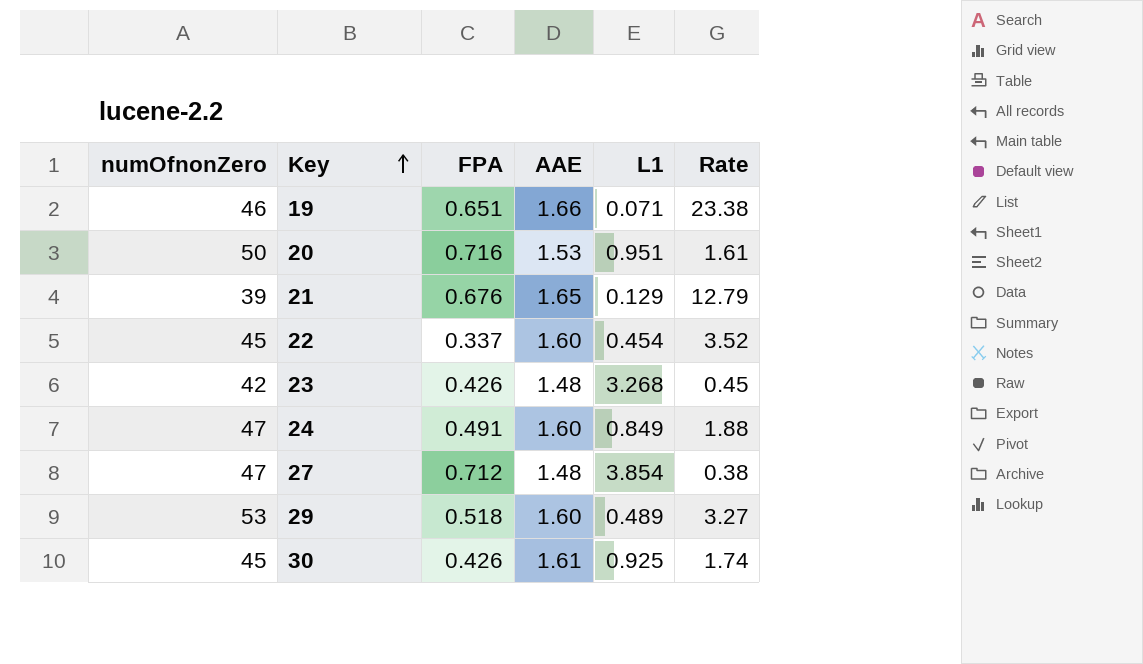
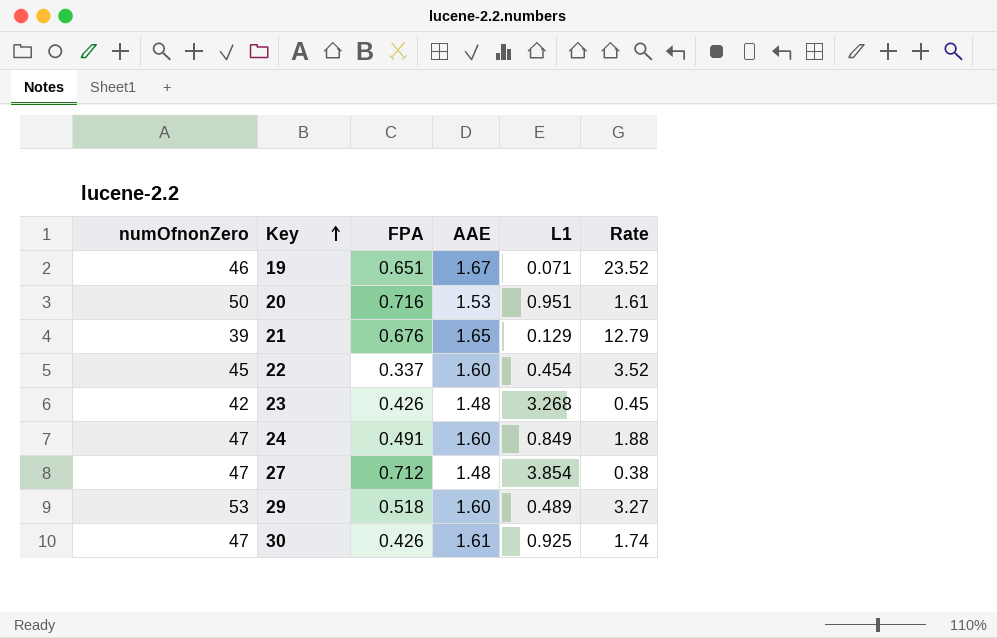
19 | AAE: 1.66 -> 1.67
19 | Rate: 23.38 -> 23.52
30 | numOfnonZero: 45 -> 47

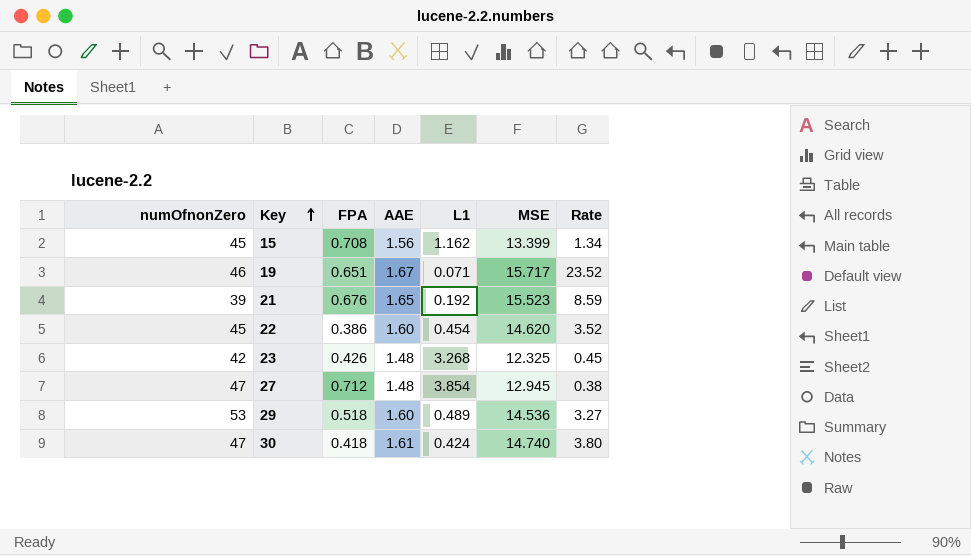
column MSE | position: none -> 6
row 20: 50 | 0.716 | 1.53 | 0.951 | 1.61 -> none
row 24: 47 | 0.491 | 1.60 | 0.849 | 1.88 -> none
row 15: none -> 45 | 0.708 | 1.56 | 1.162 | 13.399 | 1.34
21 | L1: 0.129 -> 0.192
21 | Rate: 12.79 -> 8.59
22 | FPA: 0.337 -> 0.386
30 | FPA: 0.426 -> 0.418
30 | L1: 0.925 -> 0.424
30 | Rate: 1.74 -> 3.80

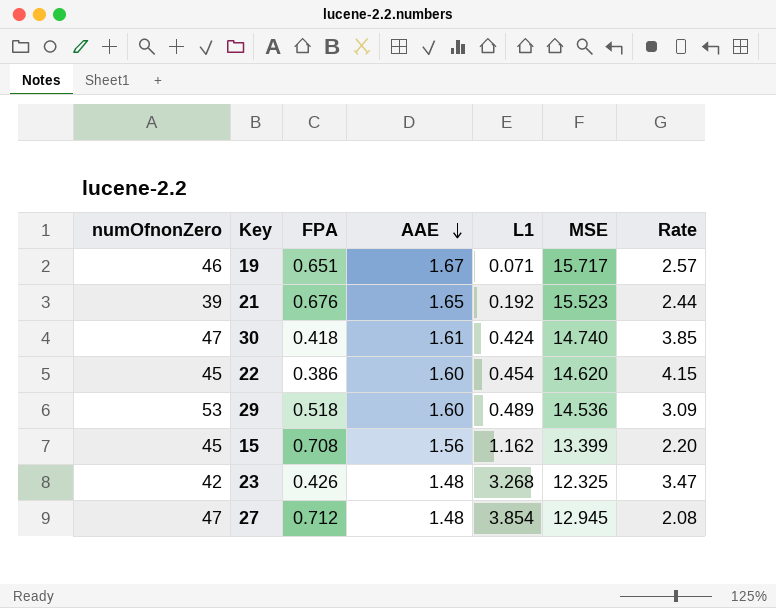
row order: Key ascending -> AAE descending
column Rate | formula: [AAE] / [L1] -> [AAE] / [FPA]

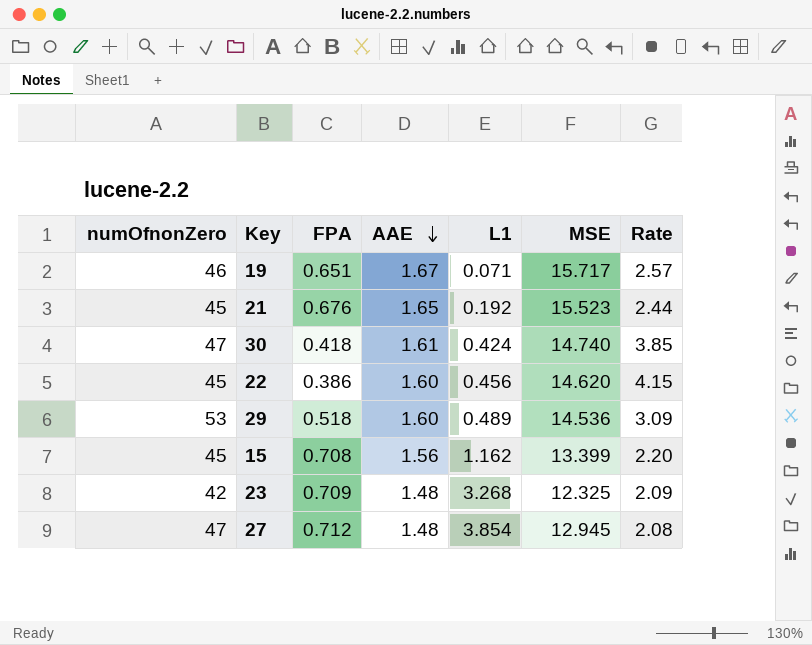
21 | numOfnonZero: 39 -> 45
22 | L1: 0.454 -> 0.456
23 | FPA: 0.426 -> 0.709
23 | Rate: 3.47 -> 2.09

